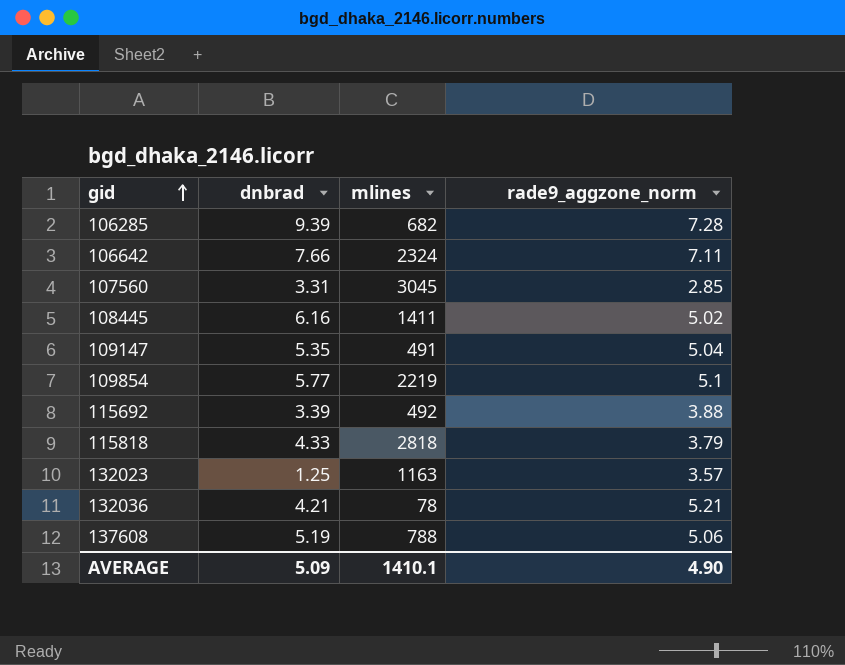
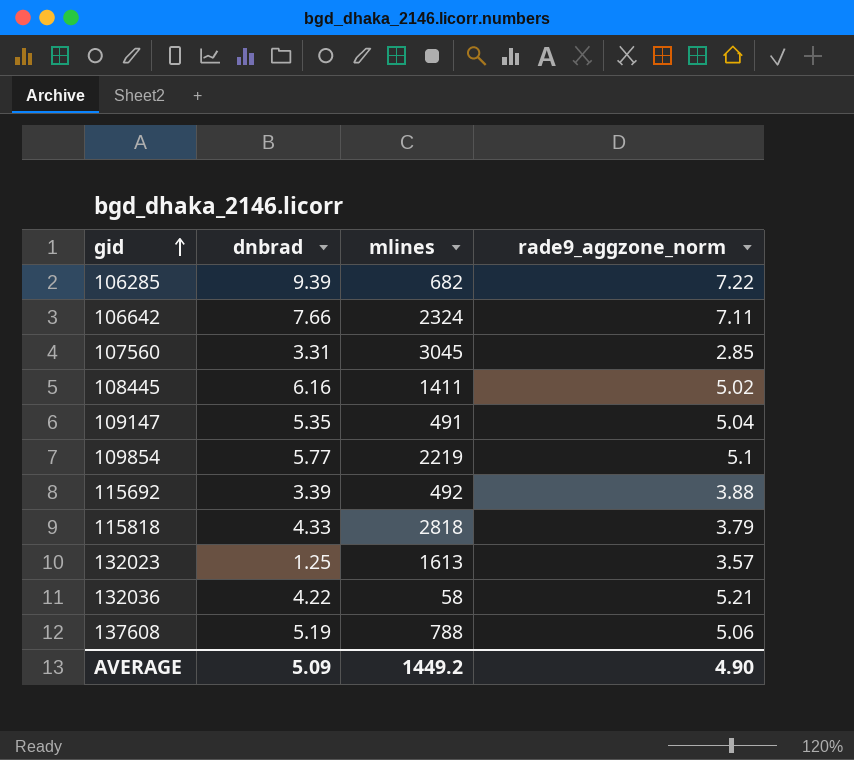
106285 | rade9_aggzone_norm: 7.28 -> 7.22
132023 | mlines: 1163 -> 1613
132036 | dnbrad: 4.21 -> 4.22
132036 | mlines: 78 -> 58
AVERAGE | mlines: 1410.1 -> 1449.2

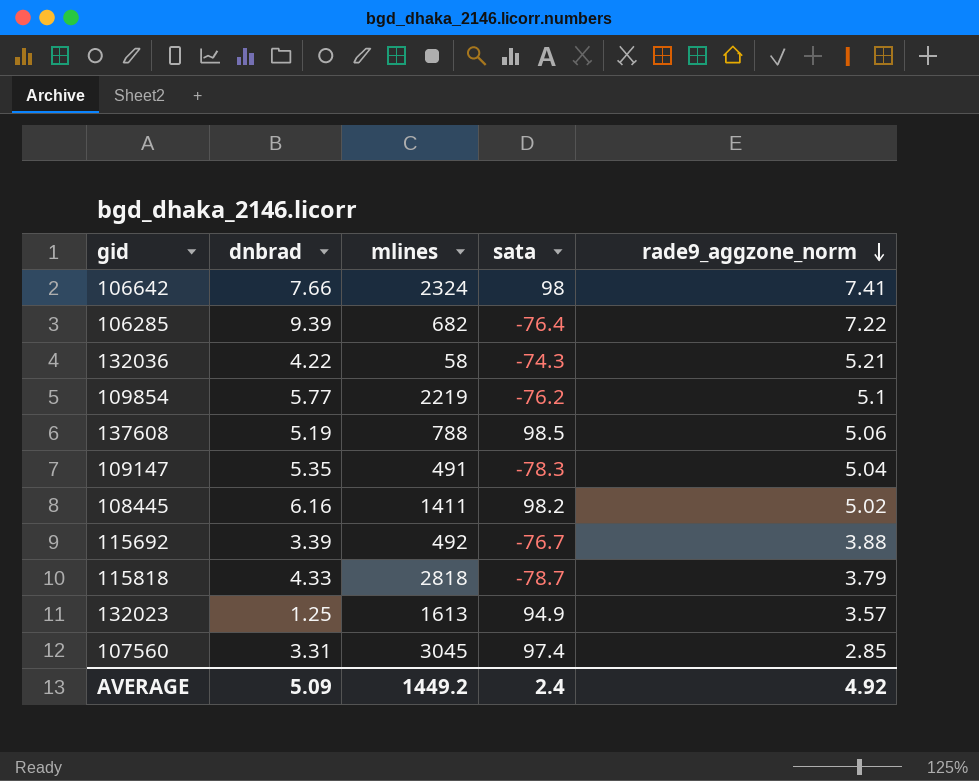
row order: gid ascending -> rade9_aggzone_norm descending
column sata | position: none -> 4
106642 | rade9_aggzone_norm: 7.11 -> 7.41
AVERAGE | rade9_aggzone_norm: 4.90 -> 4.92

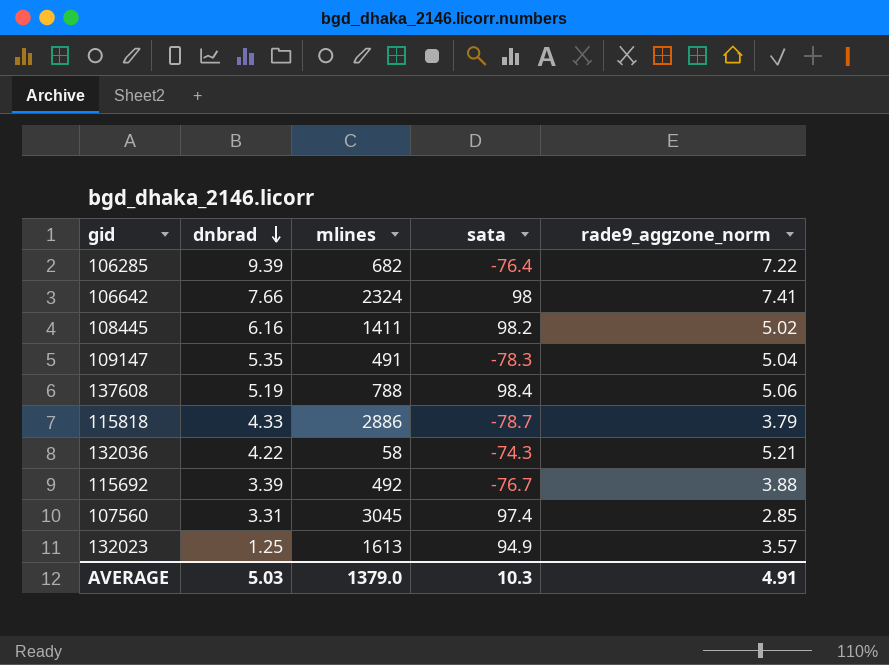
row order: rade9_aggzone_norm descending -> dnbrad descending
row 109854: 5.77 | 2219 | -76.2 | 5.1 -> none
137608 | sata: 98.5 -> 98.4
115818 | mlines: 2818 -> 2886
AVERAGE | dnbrad: 5.09 -> 5.03
AVERAGE | mlines: 1449.2 -> 1379.0
AVERAGE | sata: 2.4 -> 10.3
AVERAGE | rade9_aggzone_norm: 4.92 -> 4.91

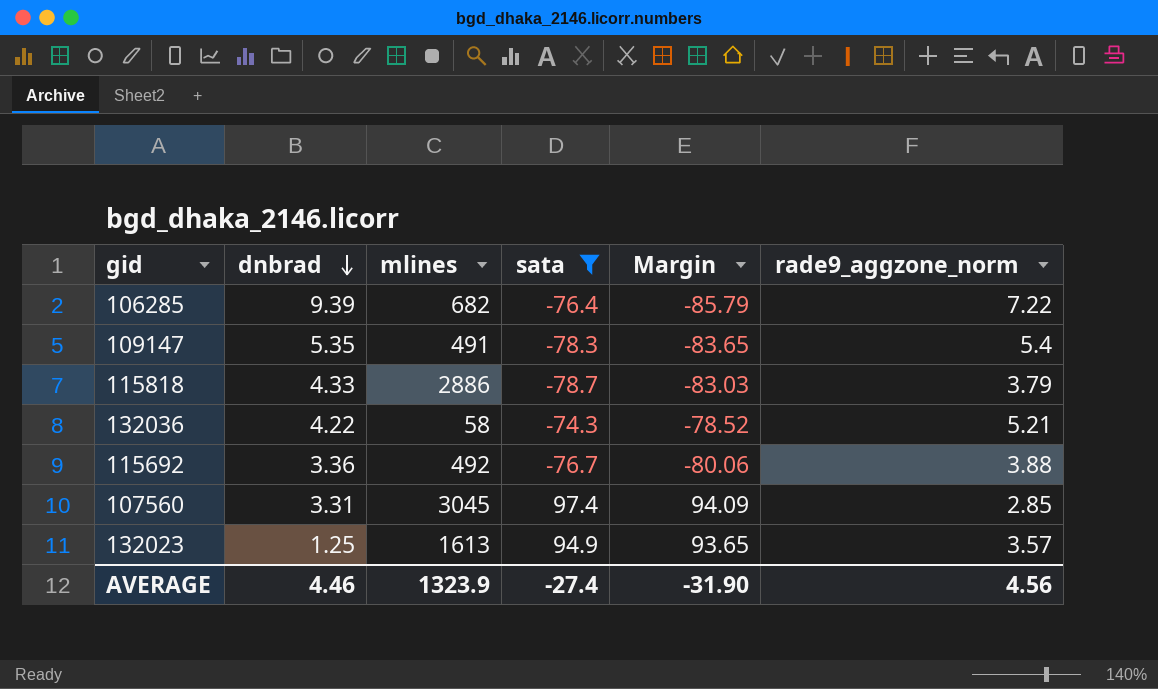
filter: none -> sata <= 97.4
column Margin | formula: none -> [sata] - [dnbrad]
109147 | rade9_aggzone_norm: 5.04 -> 5.4
115692 | dnbrad: 3.39 -> 3.36
AVERAGE | dnbrad: 5.03 -> 4.46
AVERAGE | mlines: 1379.0 -> 1323.9
AVERAGE | sata: 10.3 -> -27.4
AVERAGE | rade9_aggzone_norm: 4.91 -> 4.56

